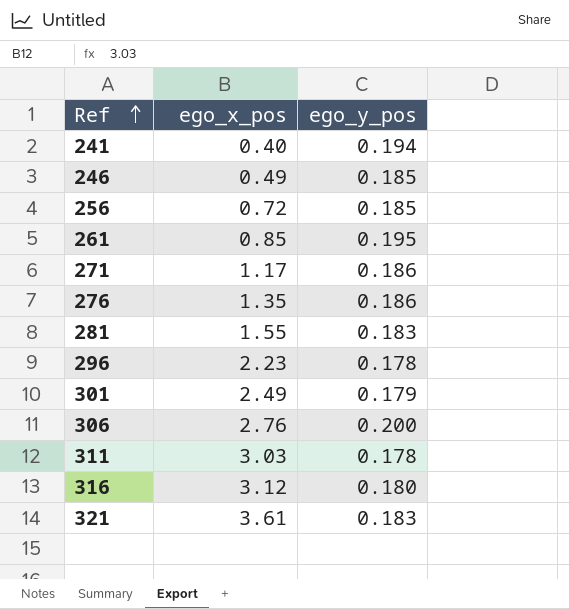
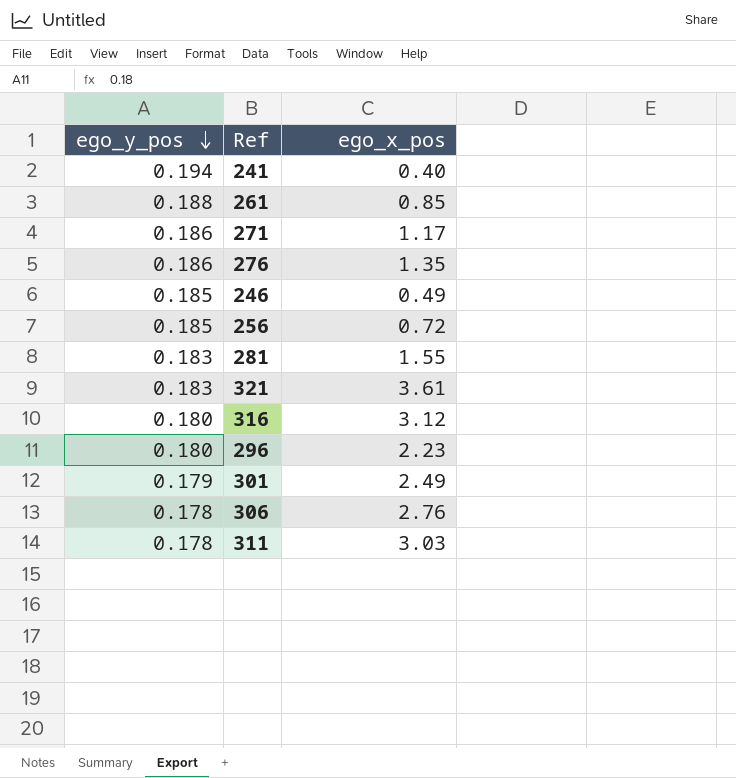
row order: Ref ascending -> ego_y_pos descending
column ego_y_pos | position: 3 -> 1
261 | ego_y_pos: 0.195 -> 0.188
296 | ego_y_pos: 0.178 -> 0.180
306 | ego_y_pos: 0.200 -> 0.178

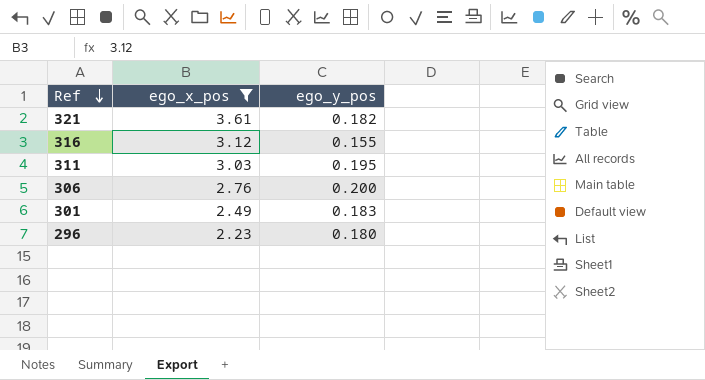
filter: none -> ego_x_pos >= 2.23
row order: ego_y_pos descending -> Ref descending
column ego_y_pos | position: 1 -> 3
321 | ego_y_pos: 0.183 -> 0.182
316 | ego_y_pos: 0.180 -> 0.155
311 | ego_y_pos: 0.178 -> 0.195
306 | ego_y_pos: 0.178 -> 0.200
301 | ego_y_pos: 0.179 -> 0.183

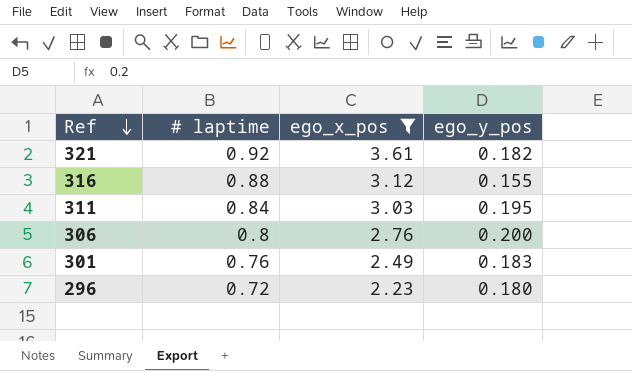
column # laptime | position: none -> 2

